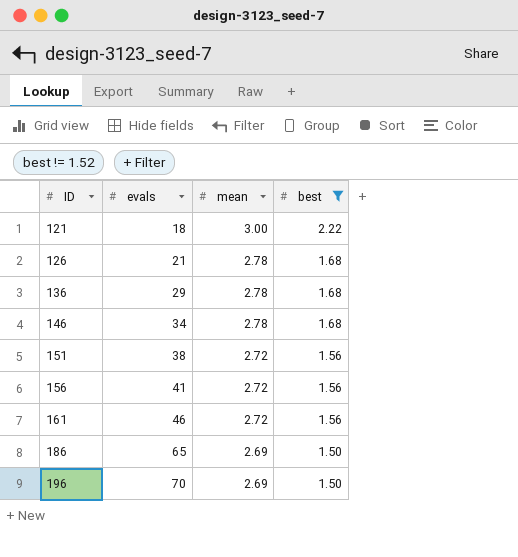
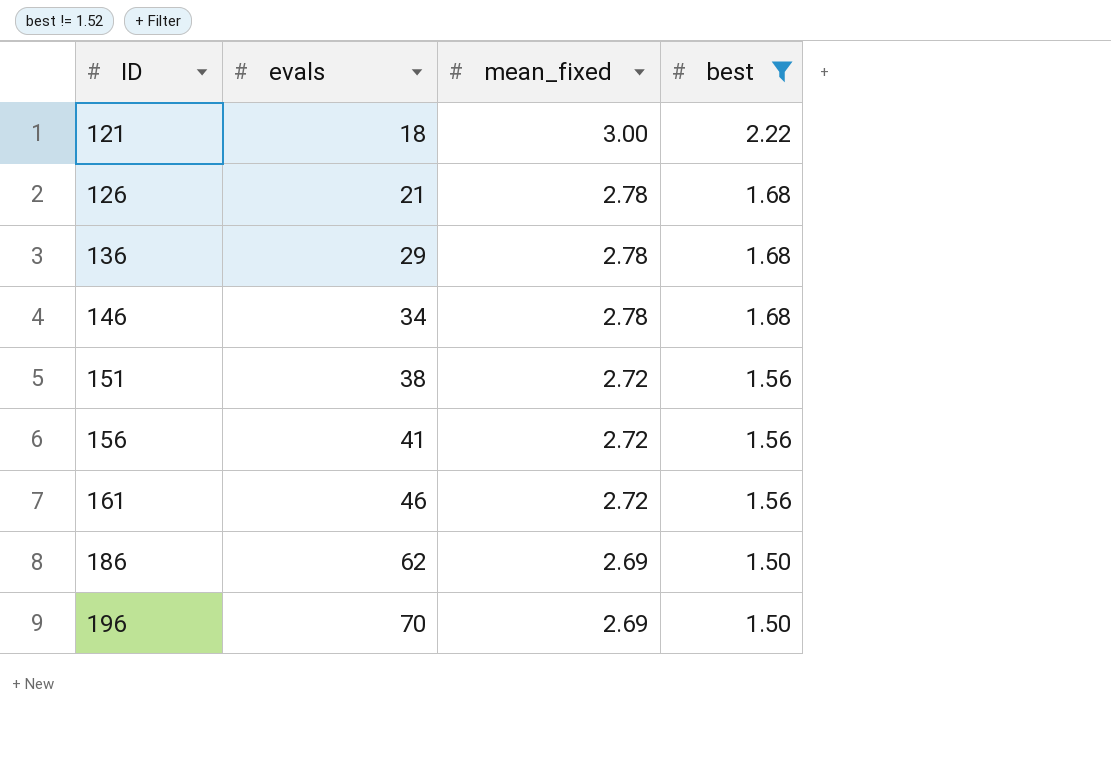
column name: mean -> mean_fixed
186 | evals: 65 -> 62

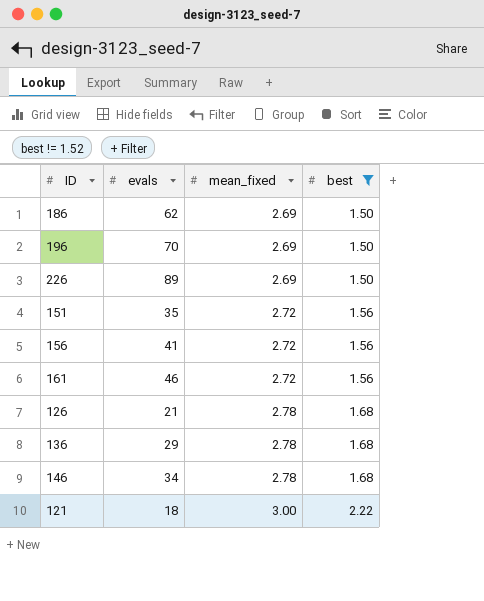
row order: ID ascending -> mean_fixed ascending
row 226: none -> 89 | 2.69 | 1.50
151 | evals: 38 -> 35

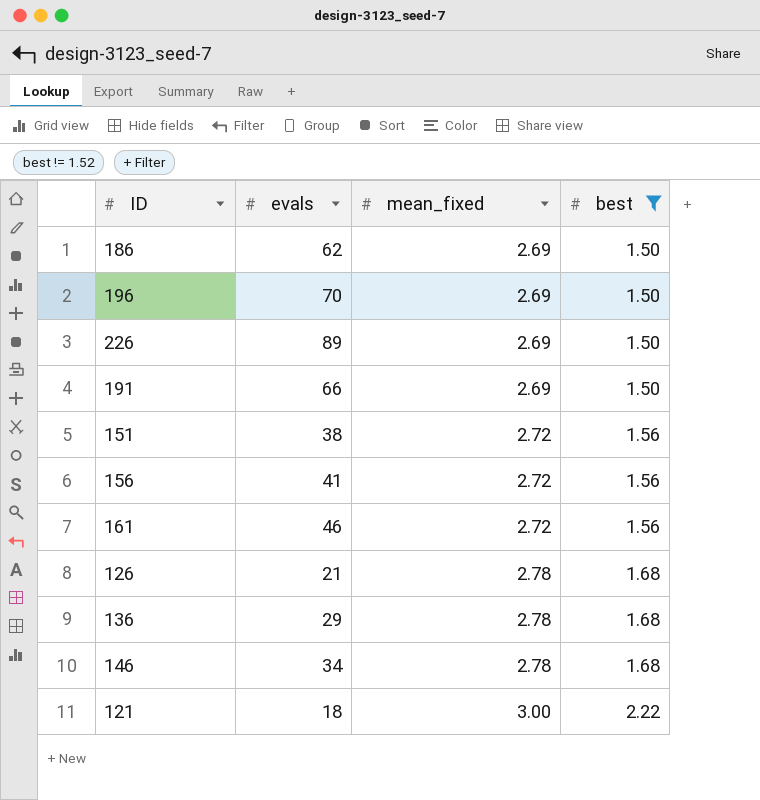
row 191: none -> 66 | 2.69 | 1.50
151 | evals: 35 -> 38

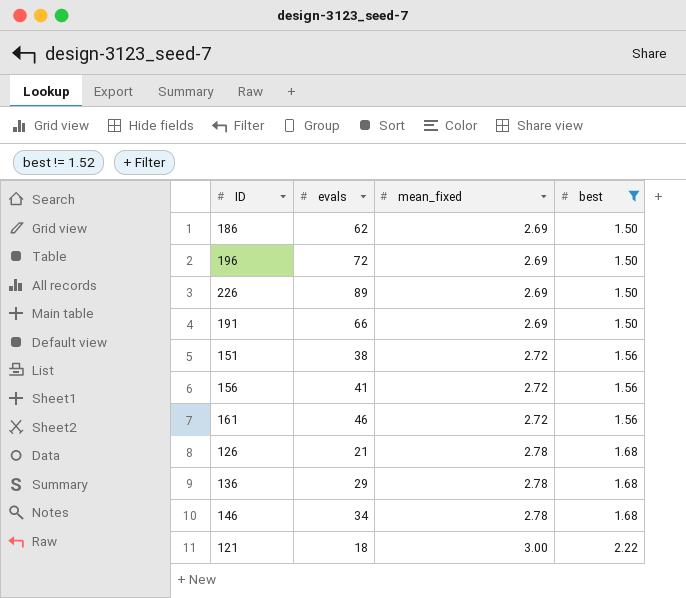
196 | evals: 70 -> 72

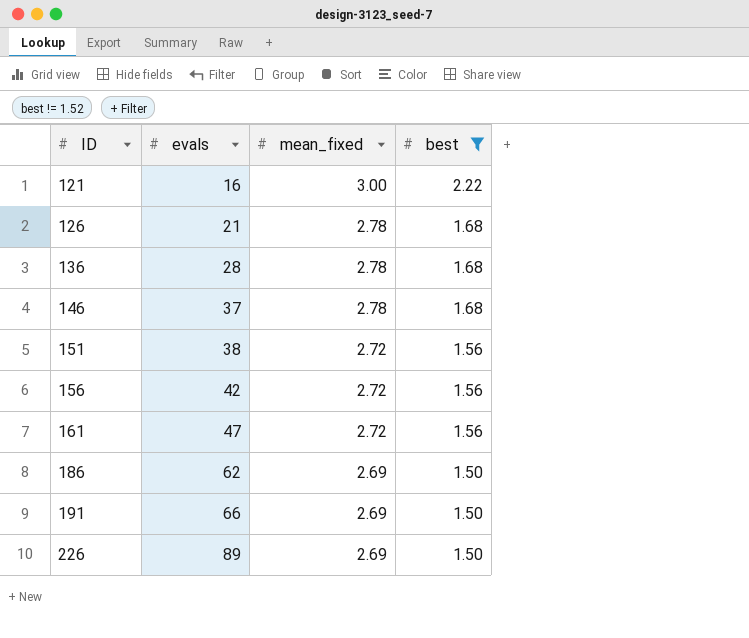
row order: mean_fixed ascending -> ID ascending
row 196: 72 | 2.69 | 1.50 -> none
121 | evals: 18 -> 16
136 | evals: 29 -> 28
146 | evals: 34 -> 37
156 | evals: 41 -> 42
161 | evals: 46 -> 47

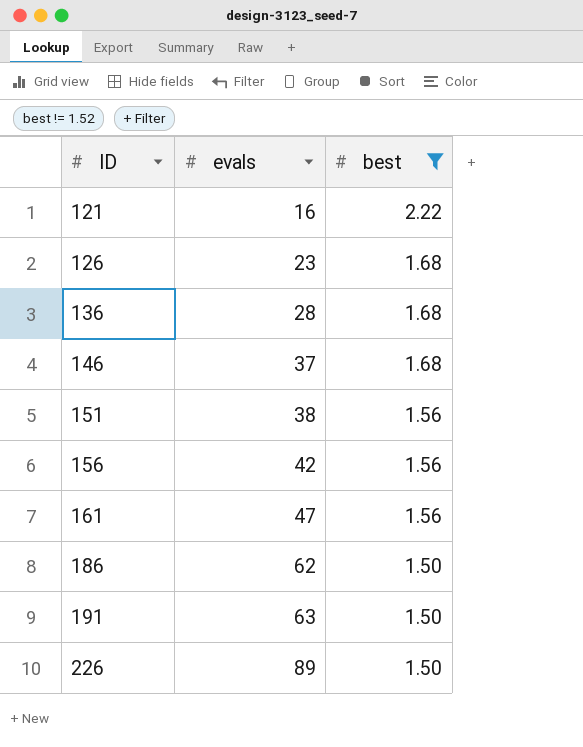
column mean_fixed | position: 3 -> none
126 | evals: 21 -> 23
191 | evals: 66 -> 63

